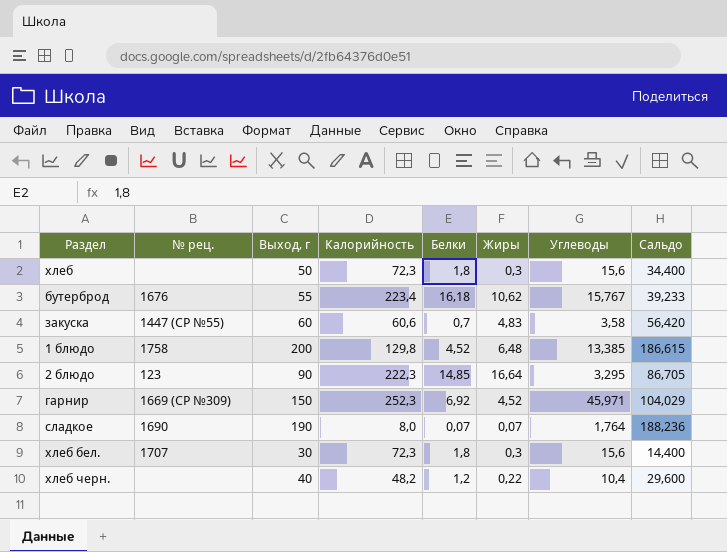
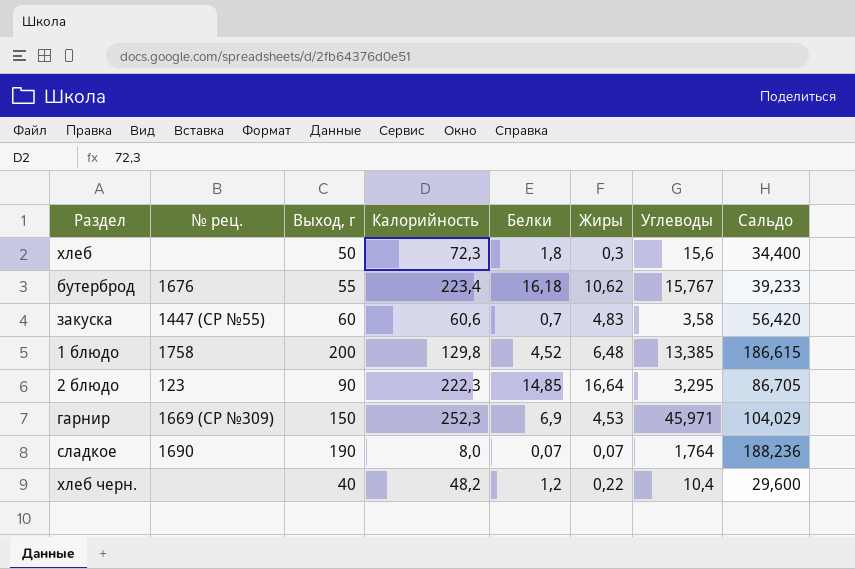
row хлеб бел.: 1707 | 30 | 72,3 | 1,8 | 0,3 | 15,6 | 14,400 -> none
гарнир | Белки: 6,92 -> 6,9
гарнир | Жиры: 4,52 -> 4,53

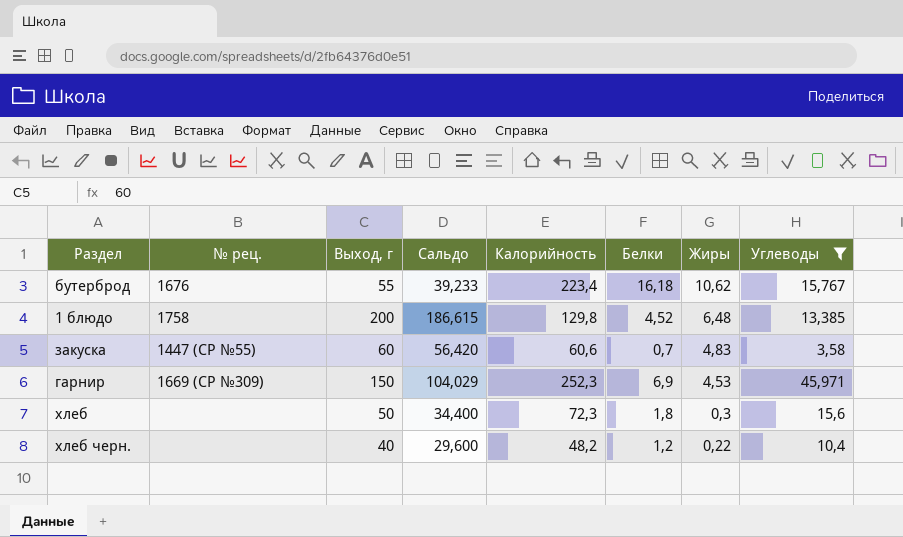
filter: none -> Углеводы >= 3,58
row order: none -> Жиры descending
column Сальдо | position: 8 -> 4

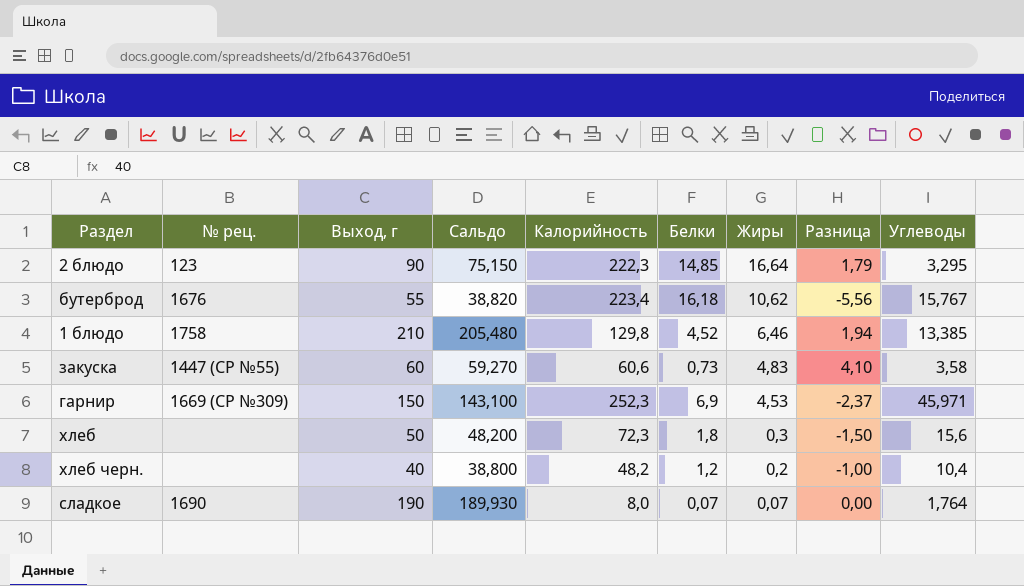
filter: Углеводы >= 3,58 -> none
column Сальдо | formula: [Выход, г] - [Углеводы] -> [Выход, г] - [Белки]
column Разница | formula: none -> [Жиры] - [Белки]
1 блюдо | Выход, г: 200 -> 210
1 блюдо | Жиры: 6,48 -> 6,46
закуска | Белки: 0,7 -> 0,73
хлеб черн. | Жиры: 0,22 -> 0,2

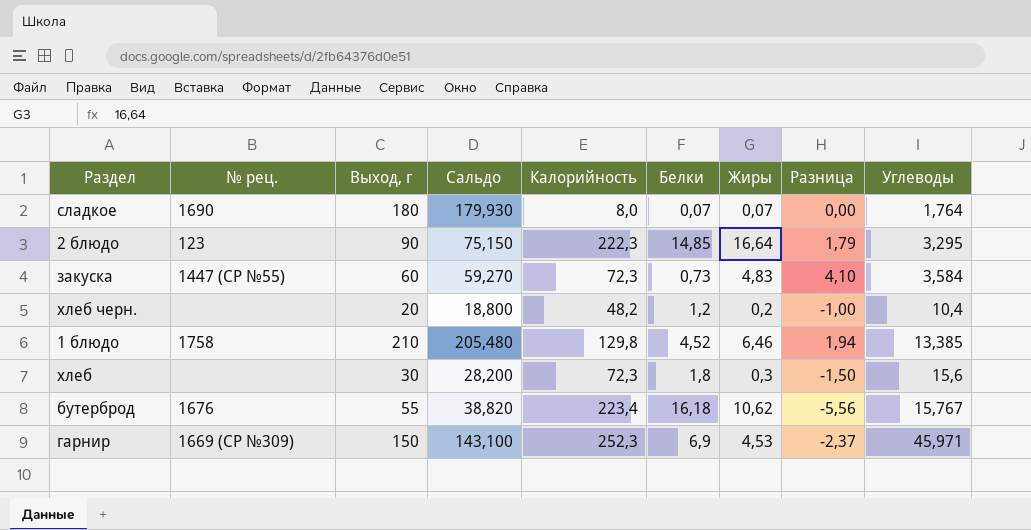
row order: Жиры descending -> Углеводы ascending
сладкое | Выход, г: 190 -> 180
сладкое | Сальдо: 189,930 -> 179,930
закуска | Калорийность: 60,6 -> 72,3
закуска | Углеводы: 3,58 -> 3,584
хлеб черн. | Выход, г: 40 -> 20
хлеб черн. | Сальдо: 38,800 -> 18,800
хлеб | Выход, г: 50 -> 30
хлеб | Сальдо: 48,200 -> 28,200

